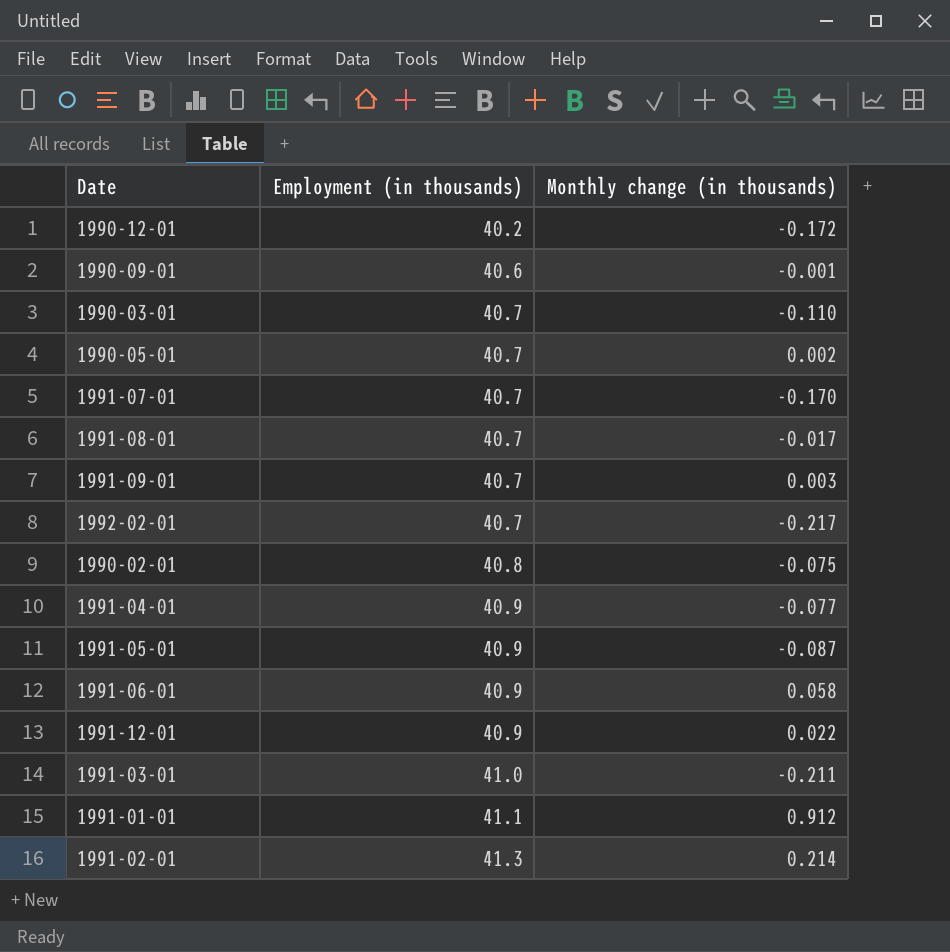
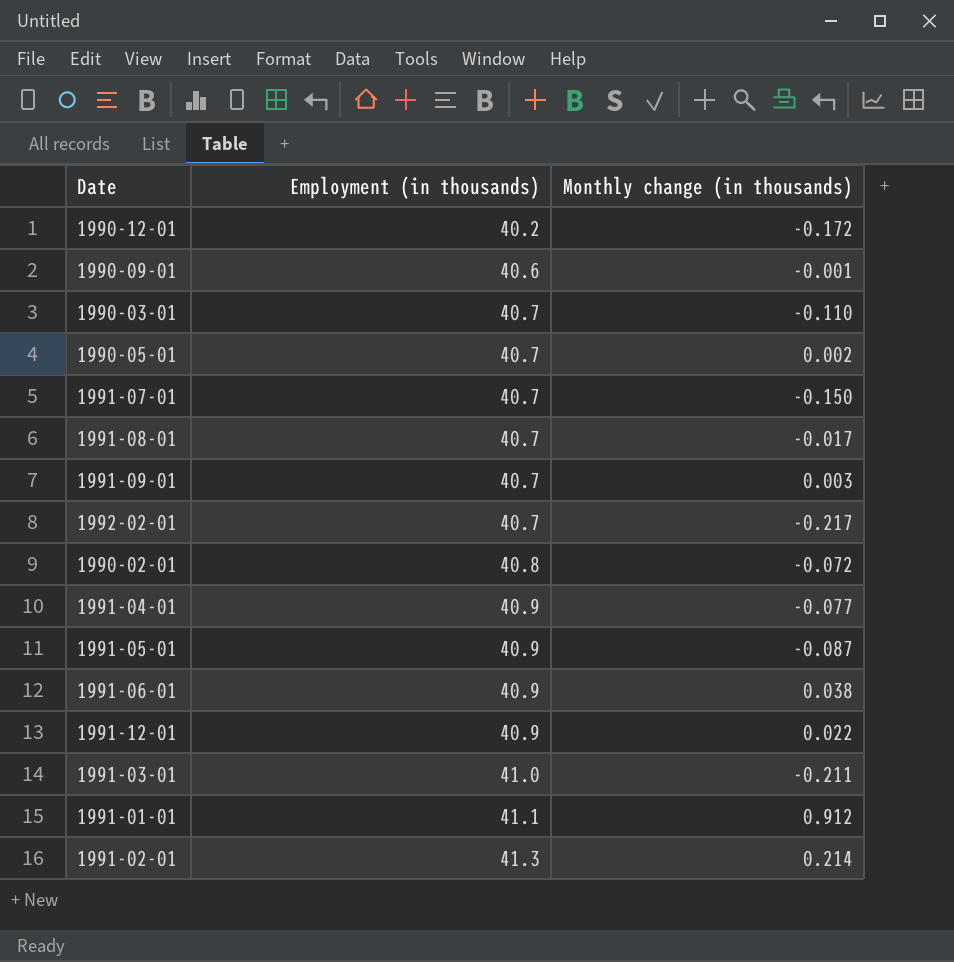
1991-07-01 | Monthly change (in thousands): -0.170 -> -0.150
1990-02-01 | Monthly change (in thousands): -0.075 -> -0.072
1991-06-01 | Monthly change (in thousands): 0.058 -> 0.038

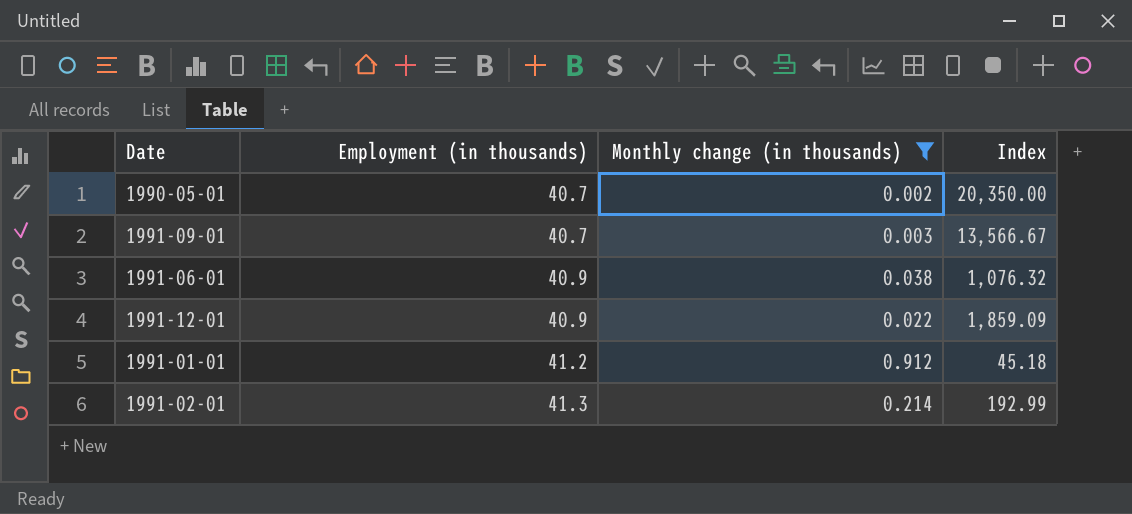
filter: none -> Monthly change (in thousands) >= 0.002
column Index | formula: none -> [Employment (in thousands)] / [Monthly change (in thousands)]
1991-01-01 | Employment (in thousands): 41.1 -> 41.2

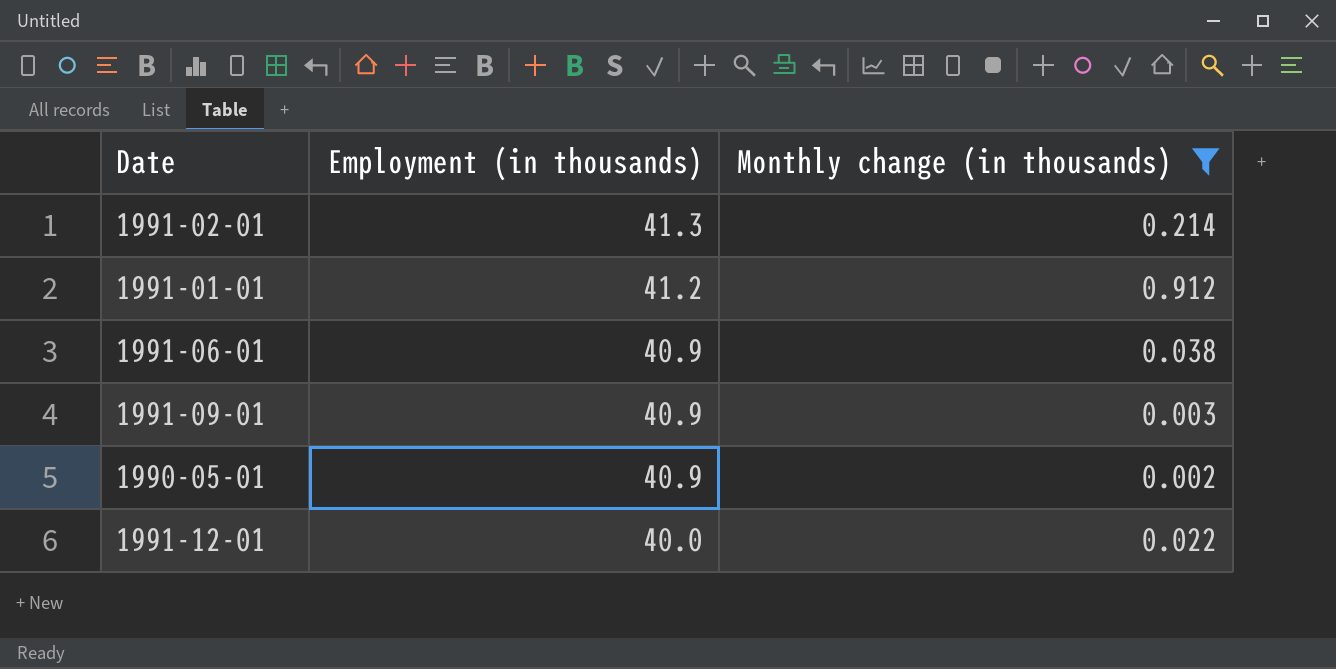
row order: Employment (in thousands) ascending -> Employment (in thousands) descending
column Index | formula: [Employment (in thousands)] / [Monthly change (in thousands)] -> none
1991-09-01 | Employment (in thousands): 40.7 -> 40.9
1990-05-01 | Employment (in thousands): 40.7 -> 40.9
1991-12-01 | Employment (in thousands): 40.9 -> 40.0

